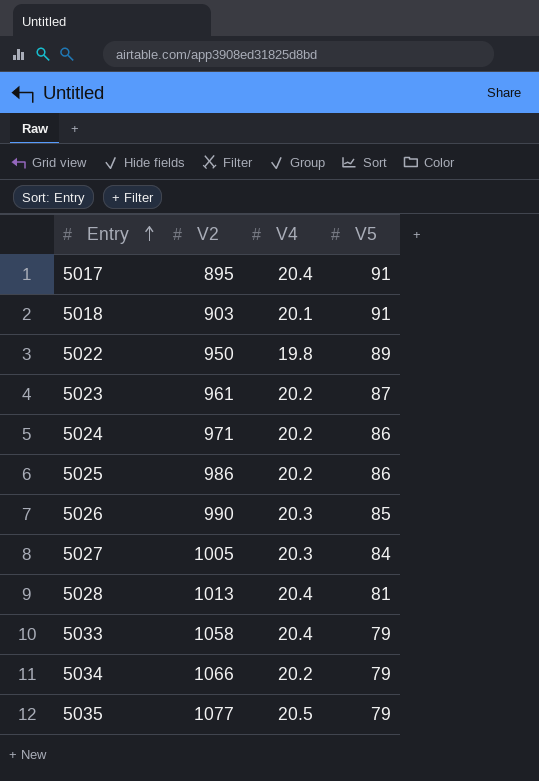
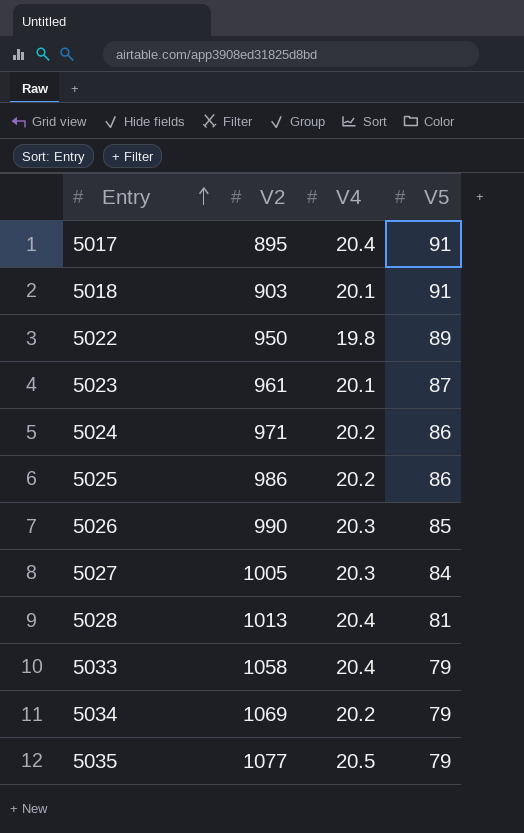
5023 | V4: 20.2 -> 20.1
5034 | V2: 1066 -> 1069

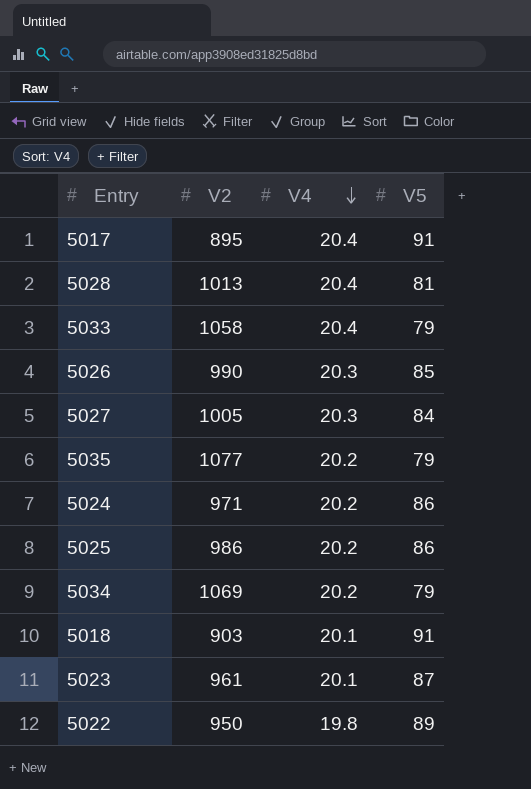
row order: Entry ascending -> V4 descending
5035 | V4: 20.5 -> 20.2

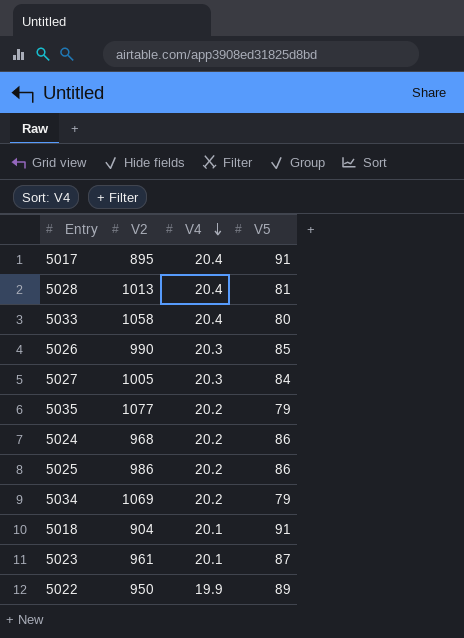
5033 | V5: 79 -> 80
5024 | V2: 971 -> 968
5018 | V2: 903 -> 904
5022 | V4: 19.8 -> 19.9

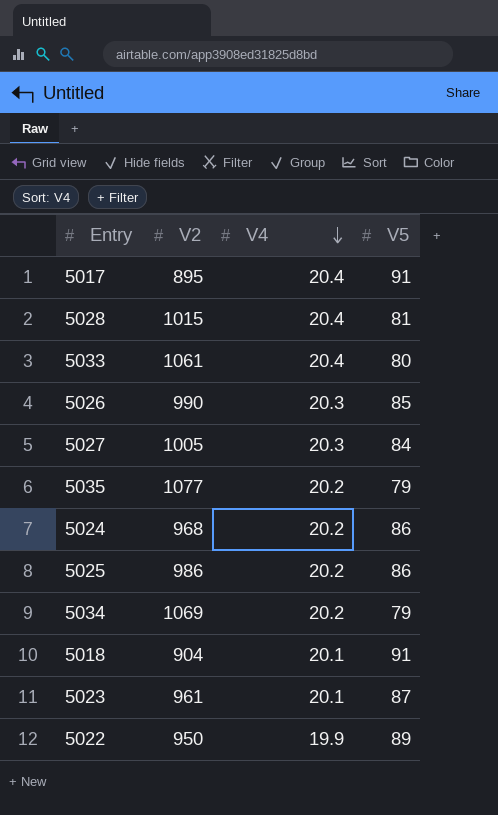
5028 | V2: 1013 -> 1015
5033 | V2: 1058 -> 1061

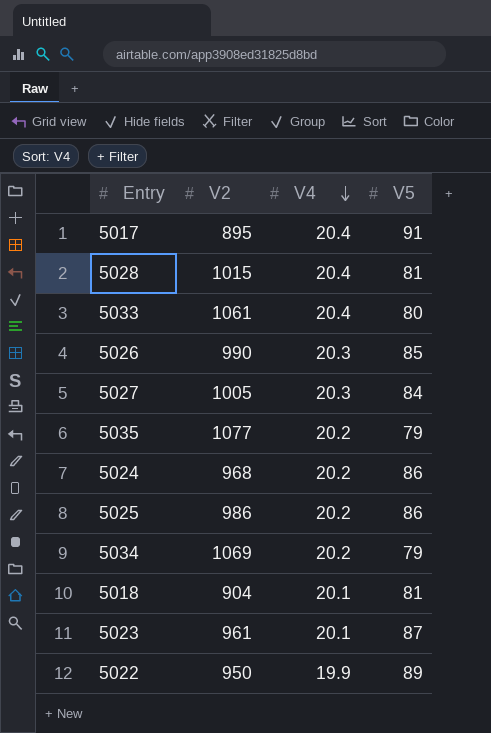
5018 | V5: 91 -> 81

